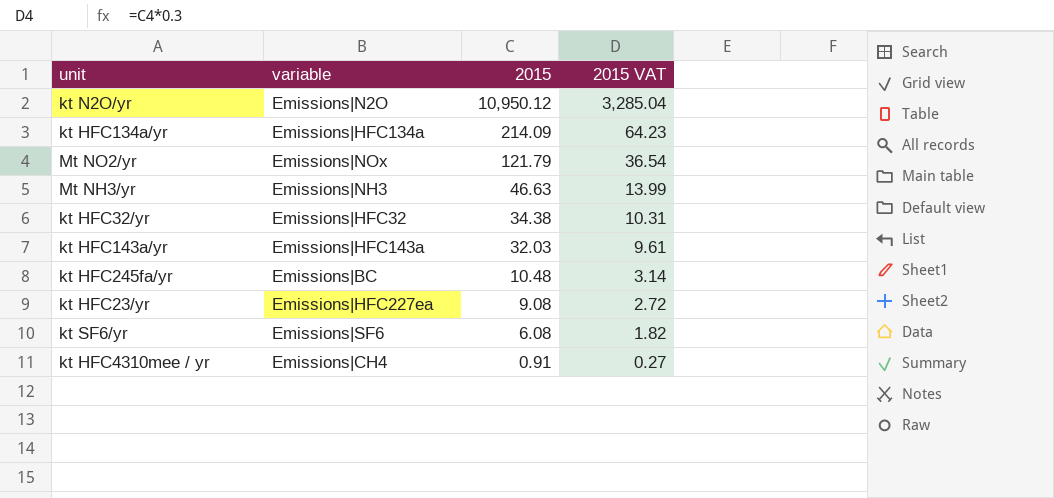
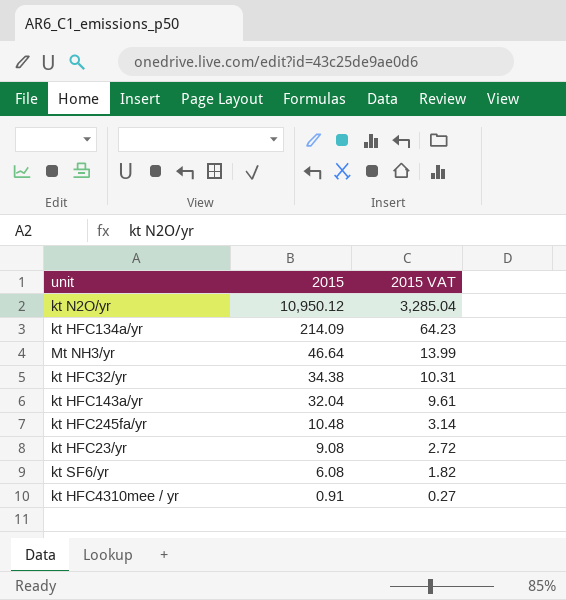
column variable | position: 2 -> none
row Mt NO2/yr: Emissions|NOx | 121.79 | 36.54 -> none
Mt NH3/yr | 2015: 46.63 -> 46.64
kt HFC143a/yr | 2015: 32.03 -> 32.04

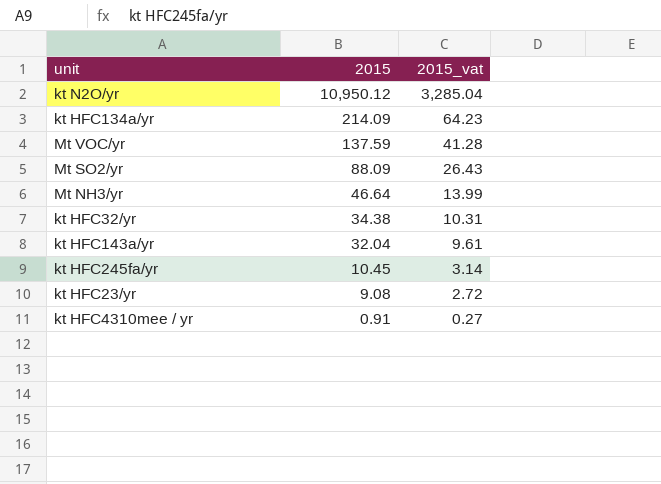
column name: 2015 VAT -> 2015_vat
row kt SF6/yr: 6.08 | 1.82 -> none
row Mt VOC/yr: none -> 137.59 | 41.28
row Mt SO2/yr: none -> 88.09 | 26.43
kt HFC245fa/yr | 2015: 10.48 -> 10.45

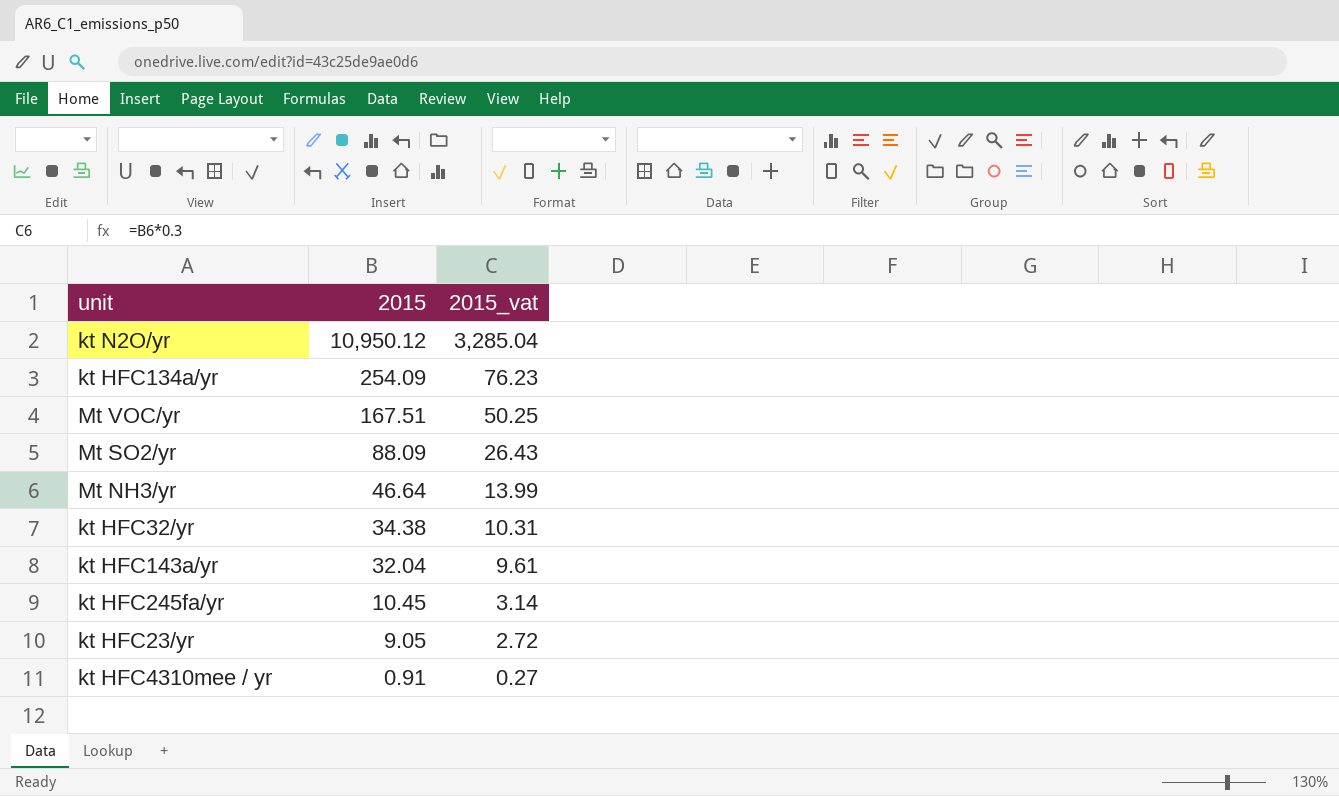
kt HFC134a/yr | 2015: 214.09 -> 254.09
kt HFC134a/yr | 2015_vat: 64.23 -> 76.23
Mt VOC/yr | 2015: 137.59 -> 167.51
Mt VOC/yr | 2015_vat: 41.28 -> 50.25
kt HFC23/yr | 2015: 9.08 -> 9.05

